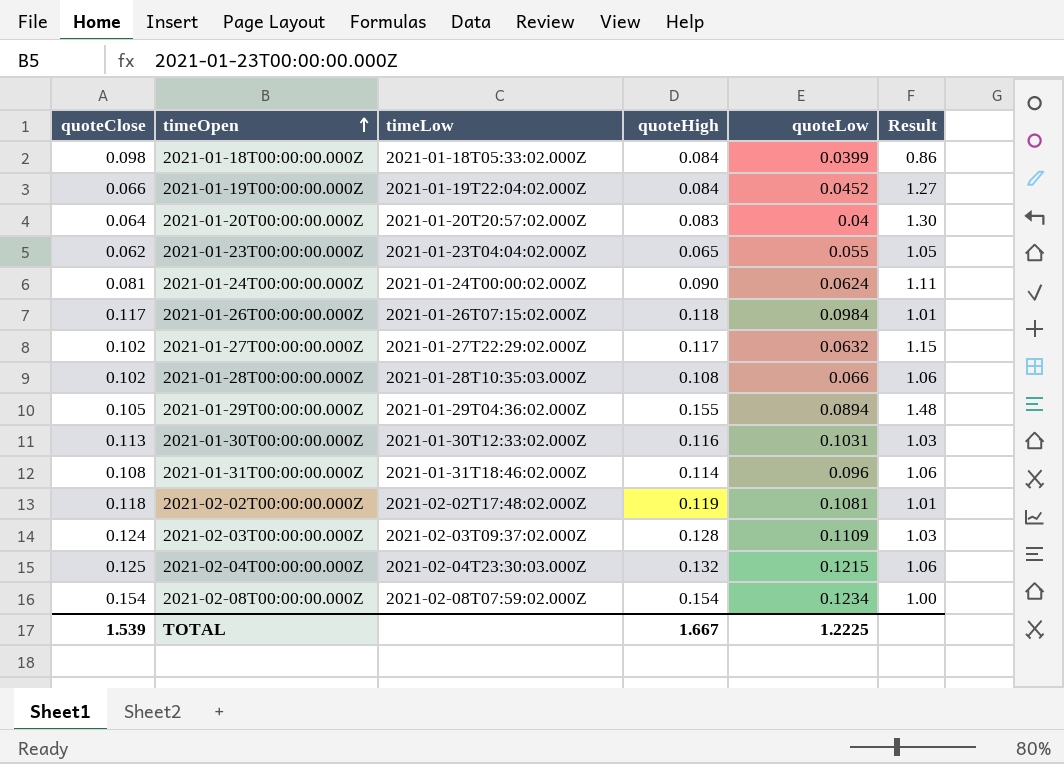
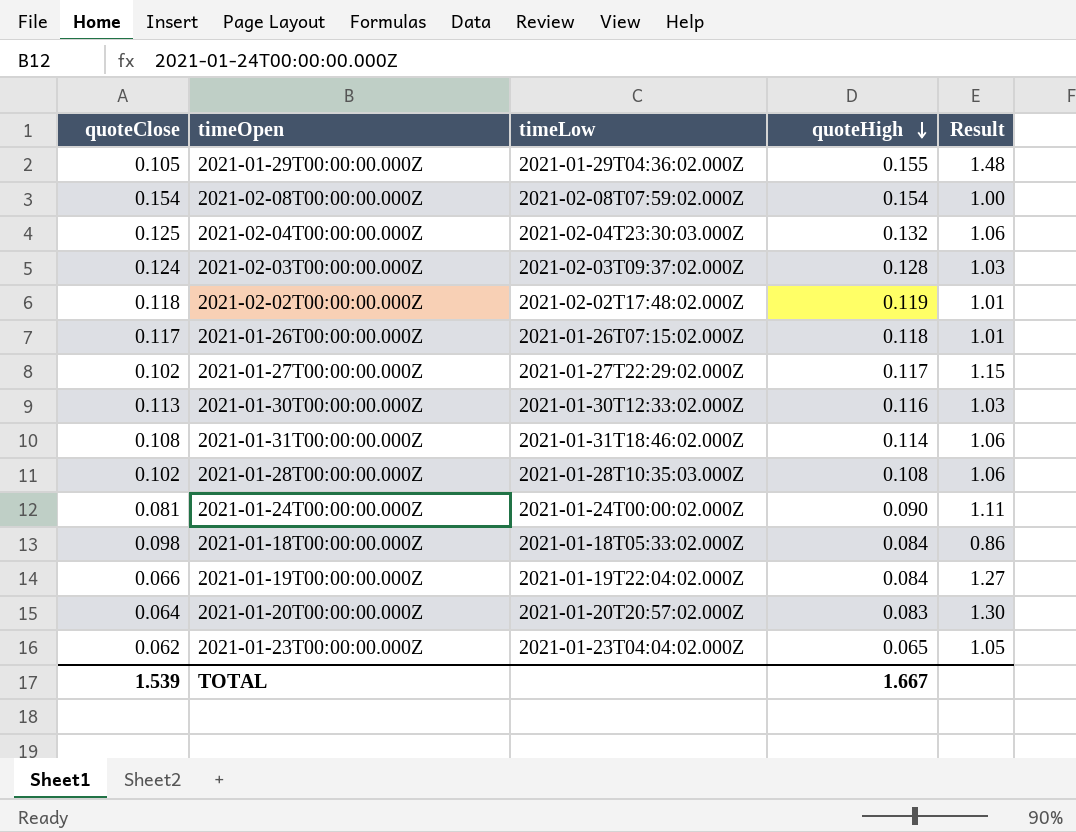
row order: timeOpen ascending -> quoteHigh descending
column quoteLow | position: 5 -> none

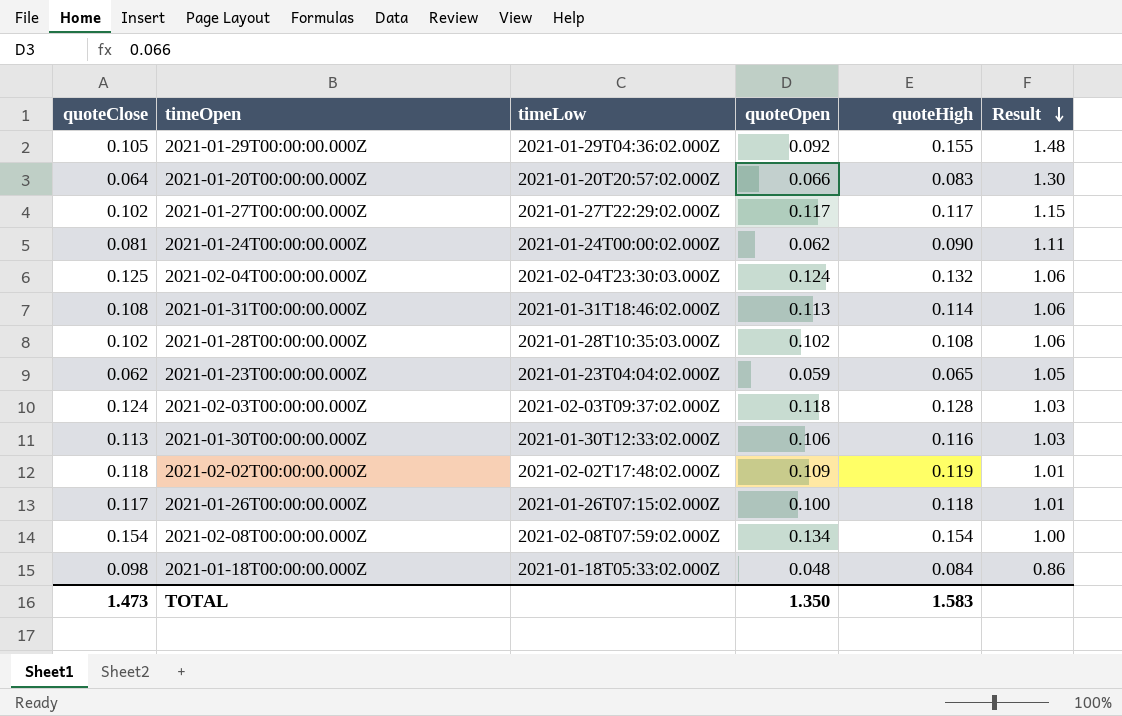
row order: quoteHigh descending -> Result descending
column quoteOpen | position: none -> 4
row 2021-01-19T00:00:00.000Z: 0.066 | 2021-01-19T22:04:02.000Z | 0.084 | 1.27 -> none
TOTAL | quoteClose: 1.539 -> 1.473
TOTAL | quoteHigh: 1.667 -> 1.583

